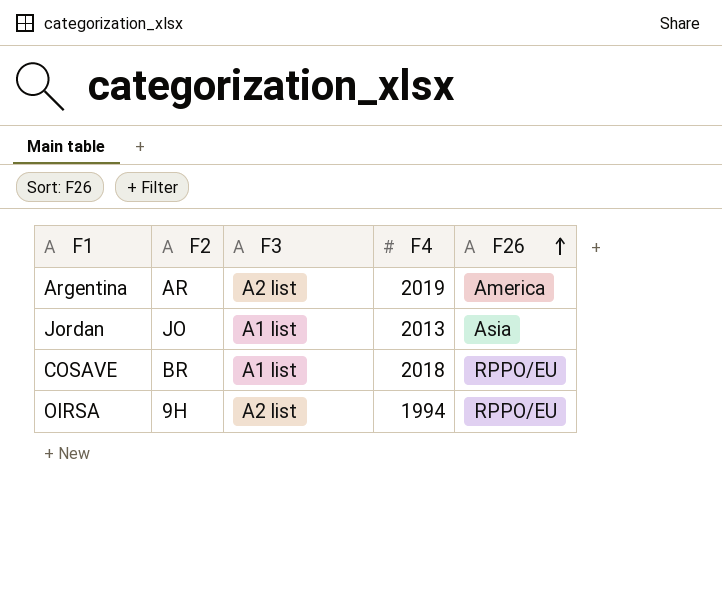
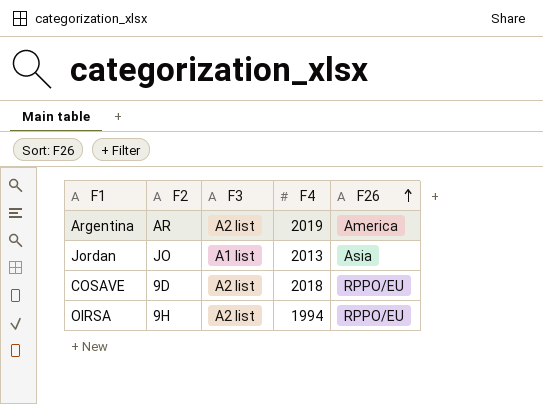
COSAVE | F2: BR -> 9D
COSAVE | F3: A1 list -> A2 list

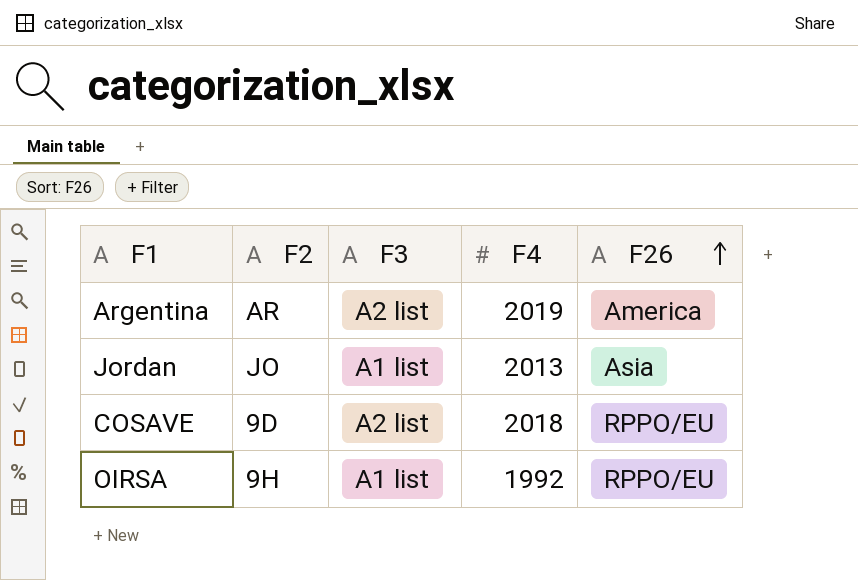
OIRSA | F3: A2 list -> A1 list
OIRSA | F4: 1994 -> 1992

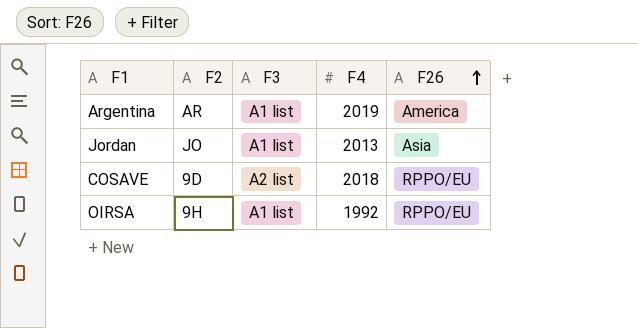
Argentina | F3: A2 list -> A1 list

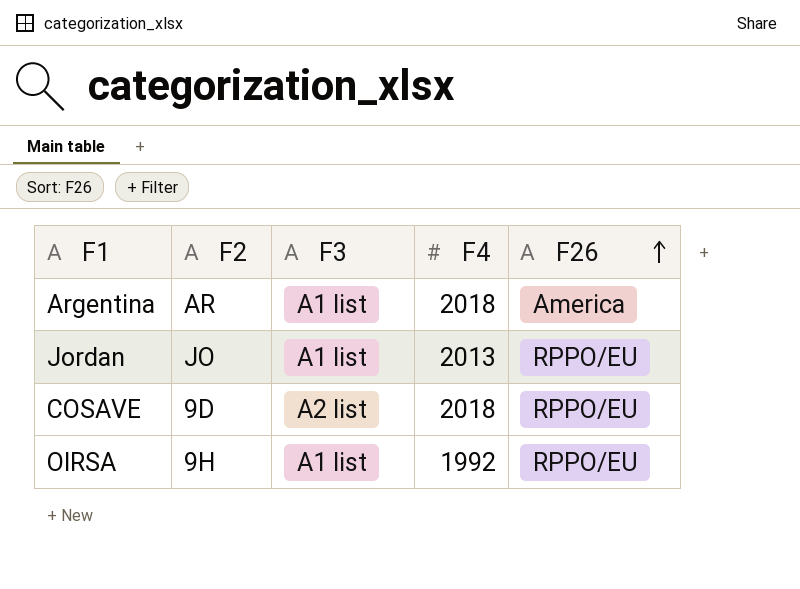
Argentina | F4: 2019 -> 2018
Jordan | F26: Asia -> RPPO/EU

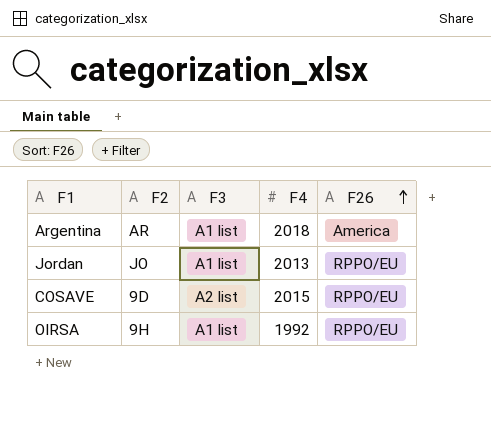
COSAVE | F4: 2018 -> 2015

